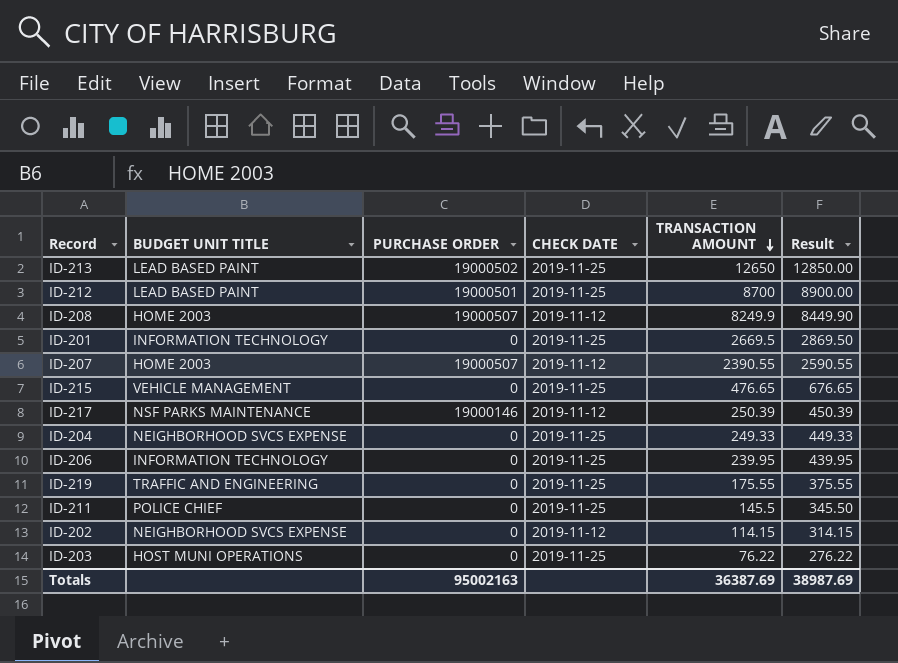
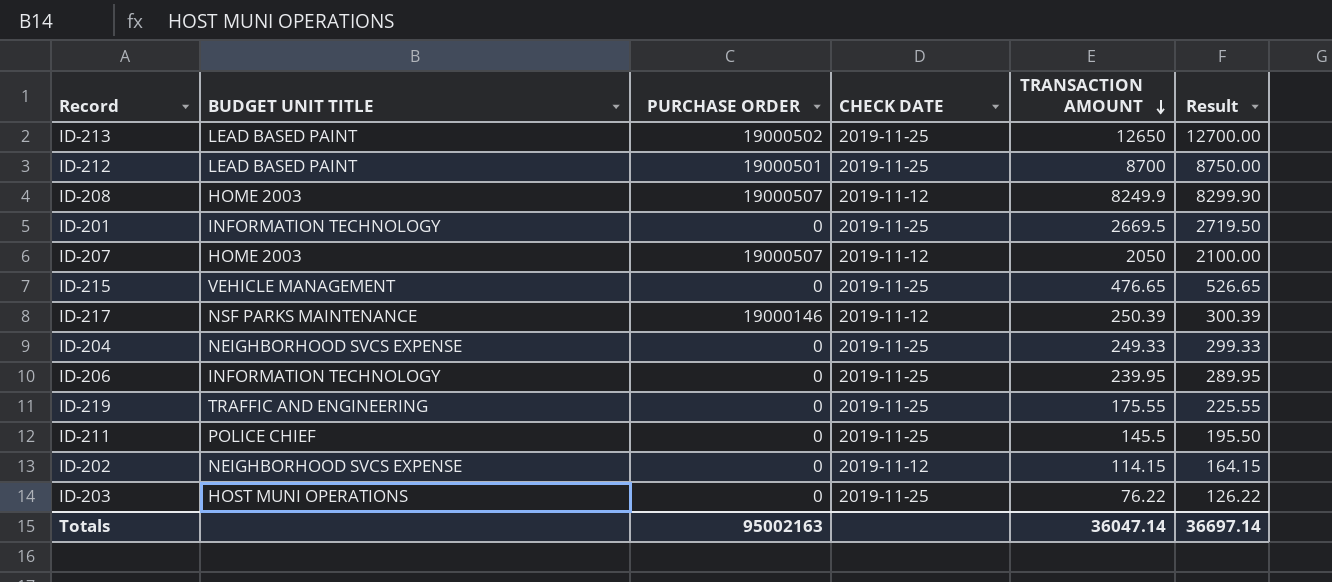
column Result | formula: [TRANSACTION AMOUNT] + 200 -> [TRANSACTION AMOUNT] + 50
ID-207 | TRANSACTION AMOUNT: 2390.55 -> 2050
Totals | TRANSACTION AMOUNT: 36387.69 -> 36047.14
Totals | Result: 38987.69 -> 36697.14

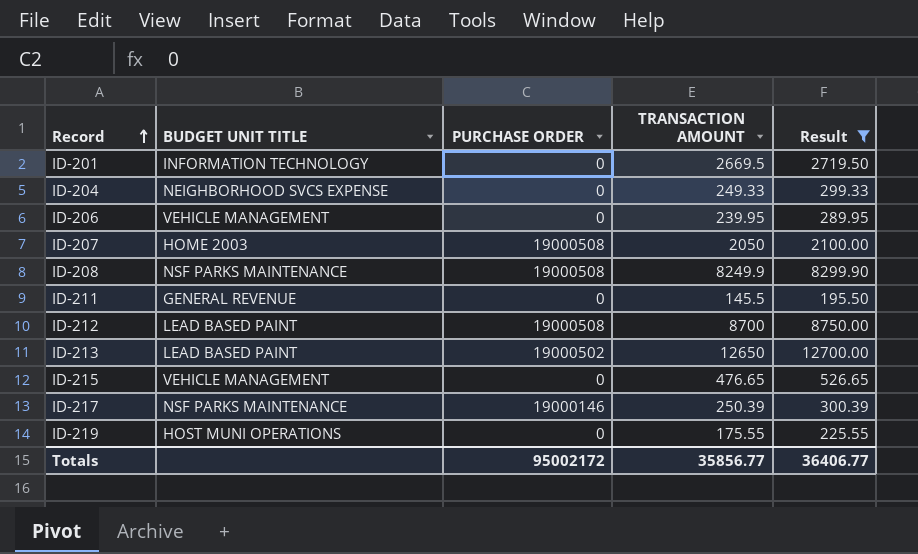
filter: none -> Result >= 195.50
row order: TRANSACTION AMOUNT descending -> Record ascending
column CHECK DATE | position: 4 -> none
ID-206 | BUDGET UNIT TITLE: INFORMATION TECHNOLOGY -> VEHICLE MANAGEMENT
ID-207 | PURCHASE ORDER: 19000507 -> 19000508
ID-208 | BUDGET UNIT TITLE: HOME 2003 -> NSF PARKS MAINTENANCE
ID-208 | PURCHASE ORDER: 19000507 -> 19000508
ID-211 | BUDGET UNIT TITLE: POLICE CHIEF -> GENERAL REVENUE
ID-212 | PURCHASE ORDER: 19000501 -> 19000508
ID-219 | BUDGET UNIT TITLE: TRAFFIC AND ENGINEERING -> HOST MUNI OPERATIONS
Totals | PURCHASE ORDER: 95002163 -> 95002172
Totals | TRANSACTION AMOUNT: 36047.14 -> 35856.77
Totals | Result: 36697.14 -> 36406.77

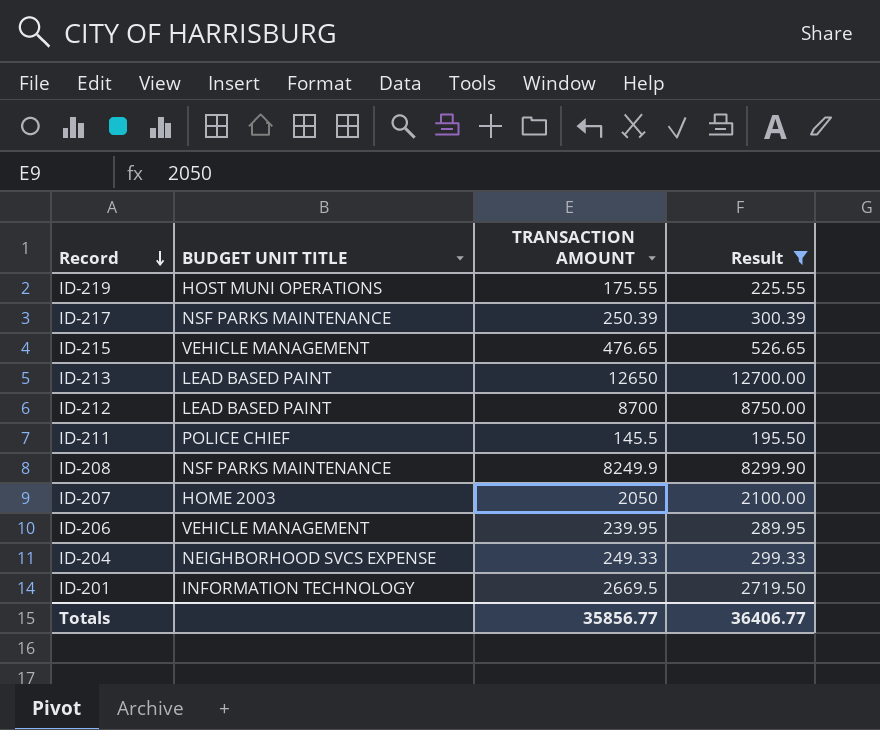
row order: Record ascending -> Record descending
column PURCHASE ORDER | position: 3 -> none
ID-211 | BUDGET UNIT TITLE: GENERAL REVENUE -> POLICE CHIEF

